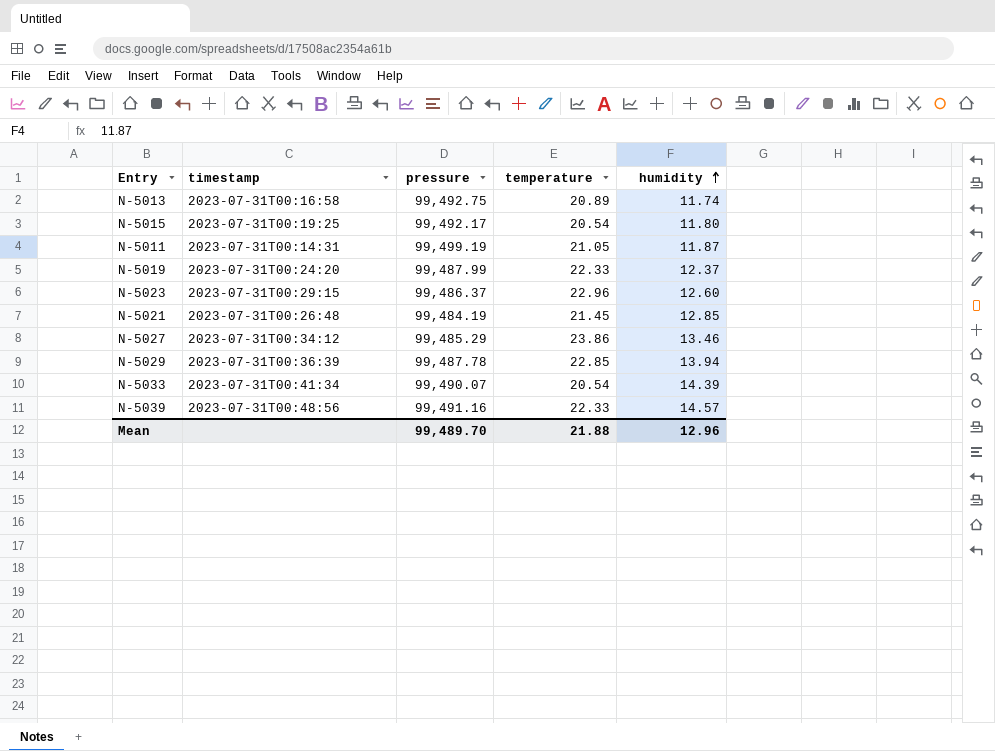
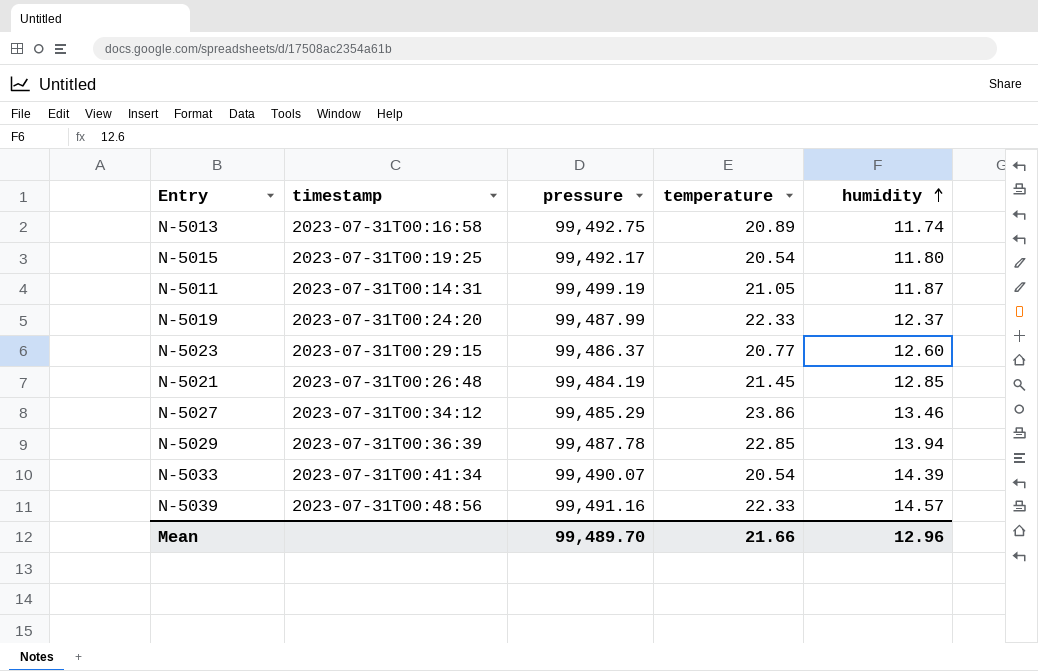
N-5023 | temperature: 22.96 -> 20.77
Mean | temperature: 21.88 -> 21.66

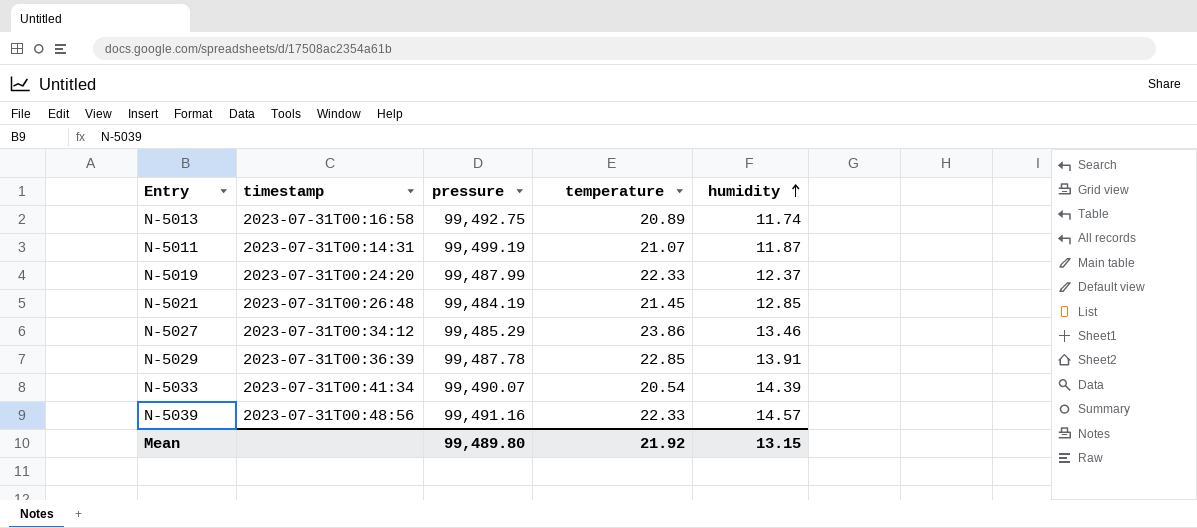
row N-5015: 2023-07-31T00:19:25 | 99,492.17 | 20.54 | 11.80 -> none
row N-5023: 2023-07-31T00:29:15 | 99,486.37 | 20.77 | 12.60 -> none
N-5011 | temperature: 21.05 -> 21.07
N-5029 | humidity: 13.94 -> 13.91
Mean | pressure: 99,489.70 -> 99,489.80
Mean | temperature: 21.66 -> 21.92
Mean | humidity: 12.96 -> 13.15

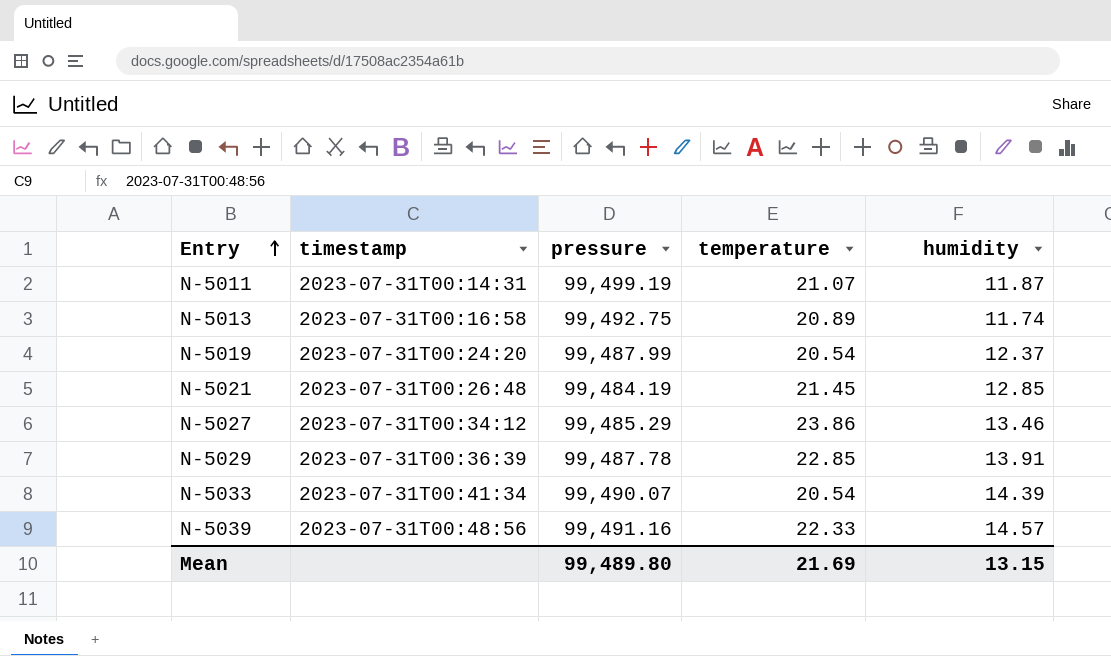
row order: humidity ascending -> Entry ascending
N-5019 | temperature: 22.33 -> 20.54
Mean | temperature: 21.92 -> 21.69

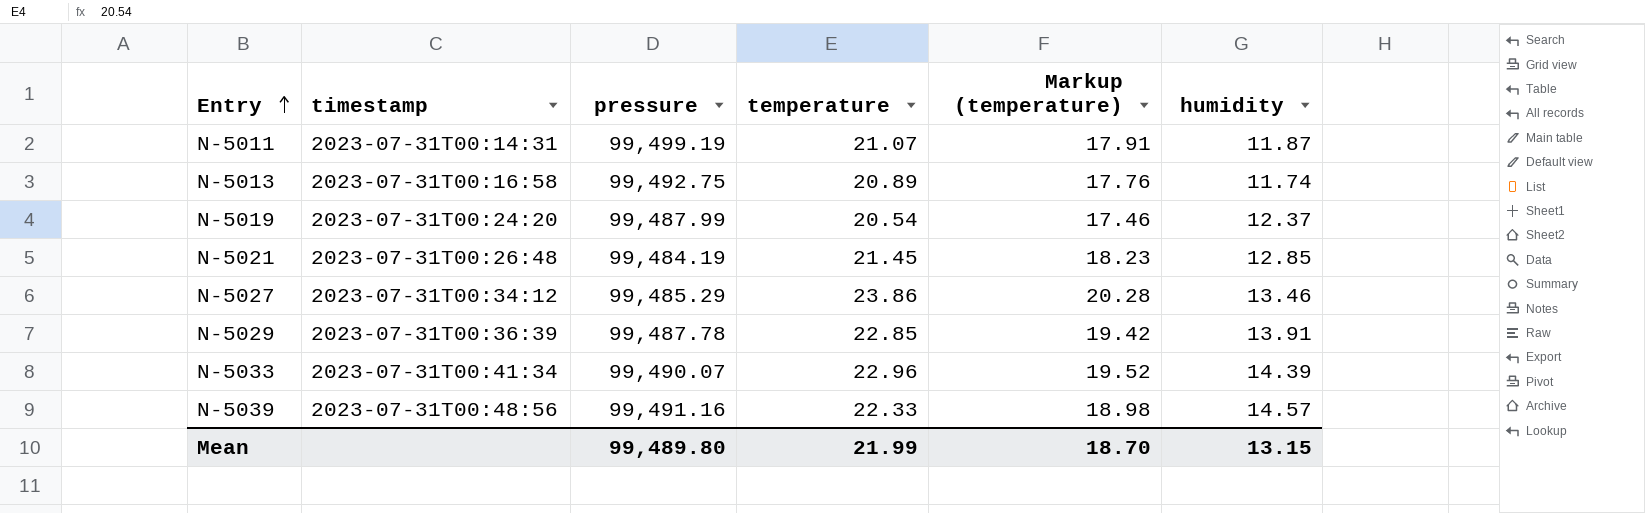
column Markup (temperature) | formula: none -> [temperature] * 0.85
N-5033 | temperature: 20.54 -> 22.96
Mean | temperature: 21.69 -> 21.99

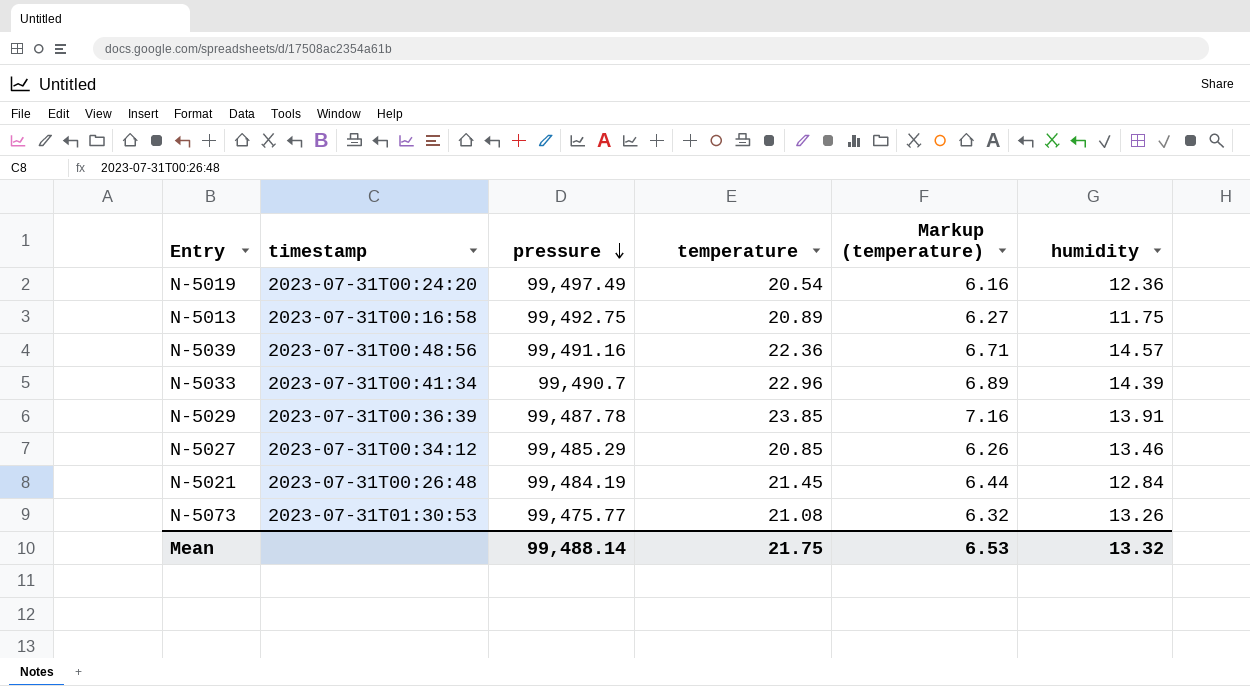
row order: Entry ascending -> pressure descending
column Markup (temperature) | formula: [temperature] * 0.85 -> [temperature] * 0.3
row N-5011: 2023-07-31T00:14:31 | 99,499.19 | 21.07 | 17.91 | 11.87 -> none
N-5019 | pressure: 99,487.99 -> 99,497.49
N-5019 | humidity: 12.37 -> 12.36
N-5013 | humidity: 11.74 -> 11.75
N-5039 | temperature: 22.33 -> 22.36
N-5033 | pressure: 99,490.07 -> 99,490.7
N-5029 | temperature: 22.85 -> 23.85
N-5027 | temperature: 23.86 -> 20.85
N-5021 | humidity: 12.85 -> 12.84
row N-5073: none -> 2023-07-31T01:30:53 | 99,475.77 | 21.08 | 6.32 | 13.26
Mean | pressure: 99,489.80 -> 99,488.14
Mean | temperature: 21.99 -> 21.75
Mean | Markup (temperature): 18.70 -> 6.53
Mean | humidity: 13.15 -> 13.32

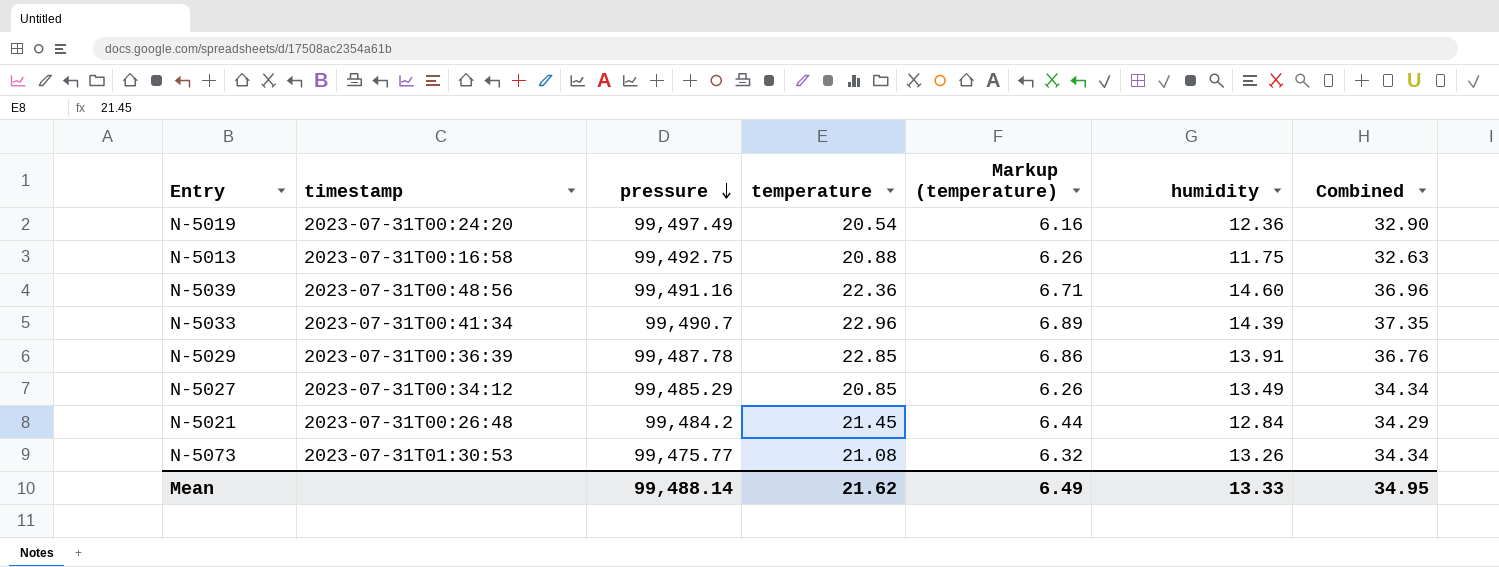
column Combined | formula: none -> [temperature] + [humidity]
N-5013 | temperature: 20.89 -> 20.88
N-5013 | Markup (temperature): 6.27 -> 6.26
N-5039 | humidity: 14.57 -> 14.60
N-5029 | temperature: 23.85 -> 22.85
N-5029 | Markup (temperature): 7.16 -> 6.86
N-5027 | humidity: 13.46 -> 13.49
N-5021 | pressure: 99,484.19 -> 99,484.2
Mean | temperature: 21.75 -> 21.62
Mean | Markup (temperature): 6.53 -> 6.49
Mean | humidity: 13.32 -> 13.33

